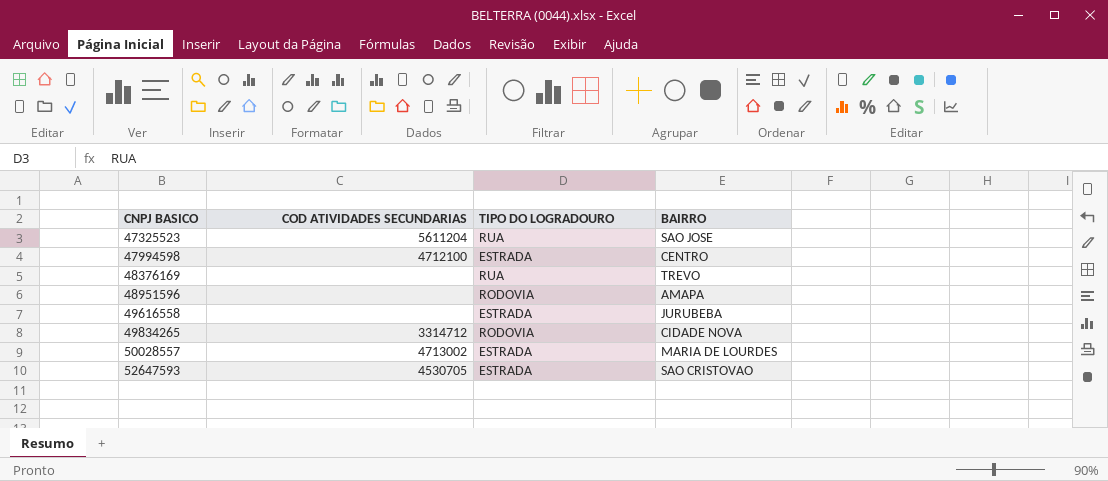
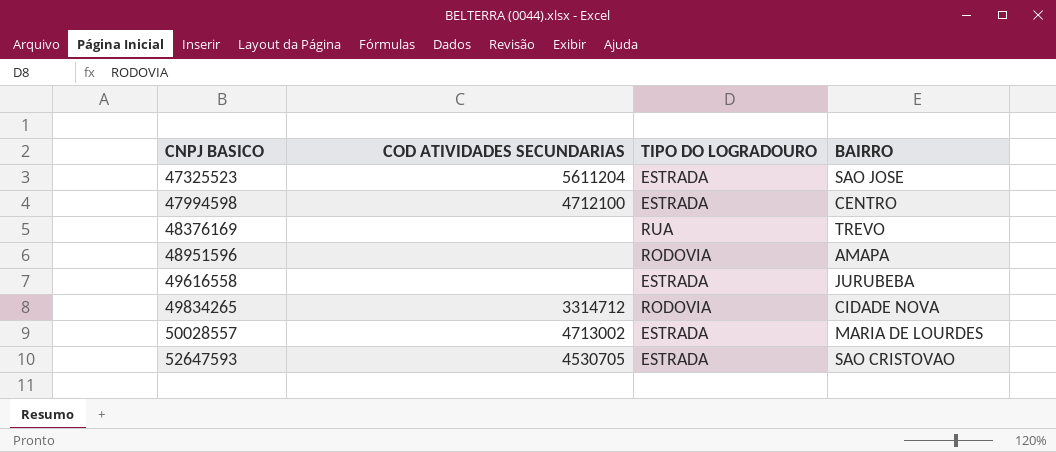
47325523 | TIPO DO LOGRADOURO: RUA -> ESTRADA

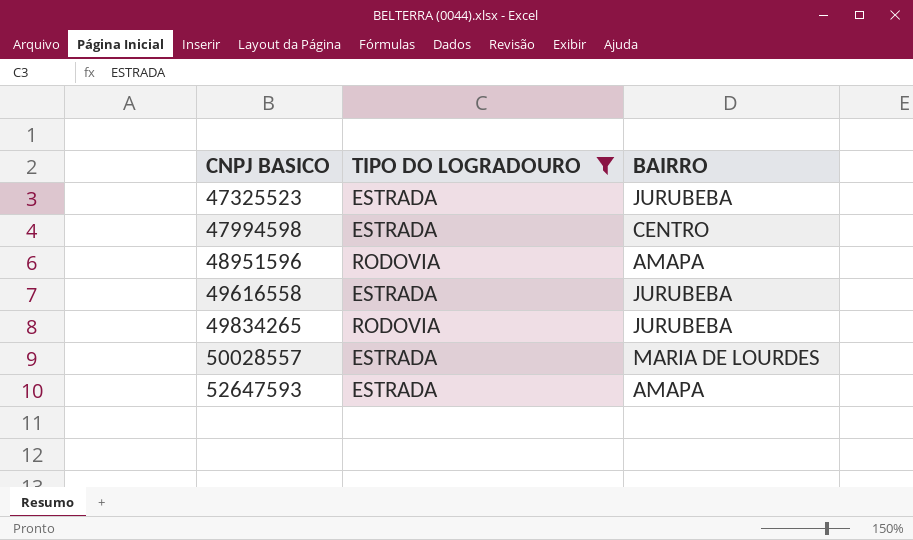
filter: none -> TIPO DO LOGRADOURO != RUA
column COD ATIVIDADES SECUNDARIAS | position: 2 -> none
47325523 | BAIRRO: SAO JOSE -> JURUBEBA
49834265 | BAIRRO: CIDADE NOVA -> JURUBEBA
52647593 | BAIRRO: SAO CRISTOVAO -> AMAPA

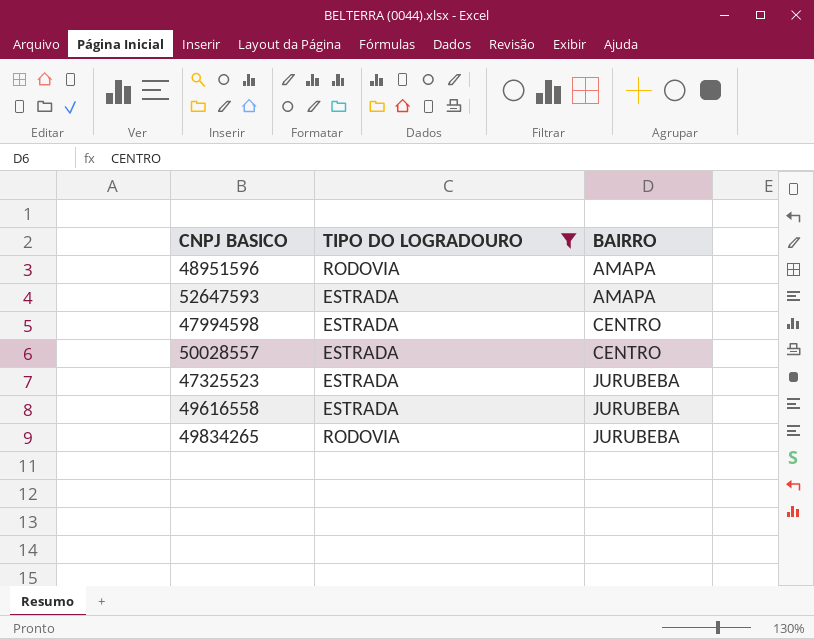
row order: CNPJ BASICO ascending -> BAIRRO ascending
50028557 | BAIRRO: MARIA DE LOURDES -> CENTRO

